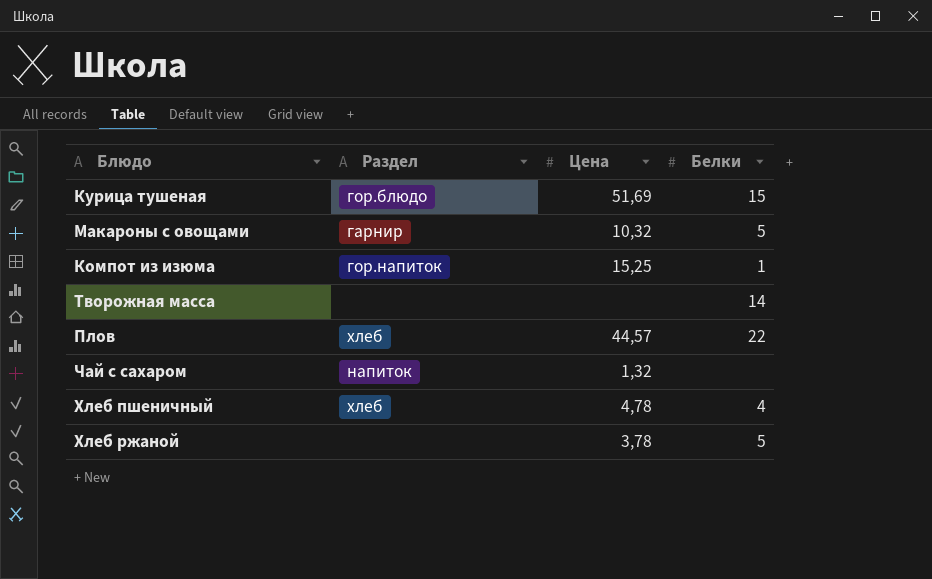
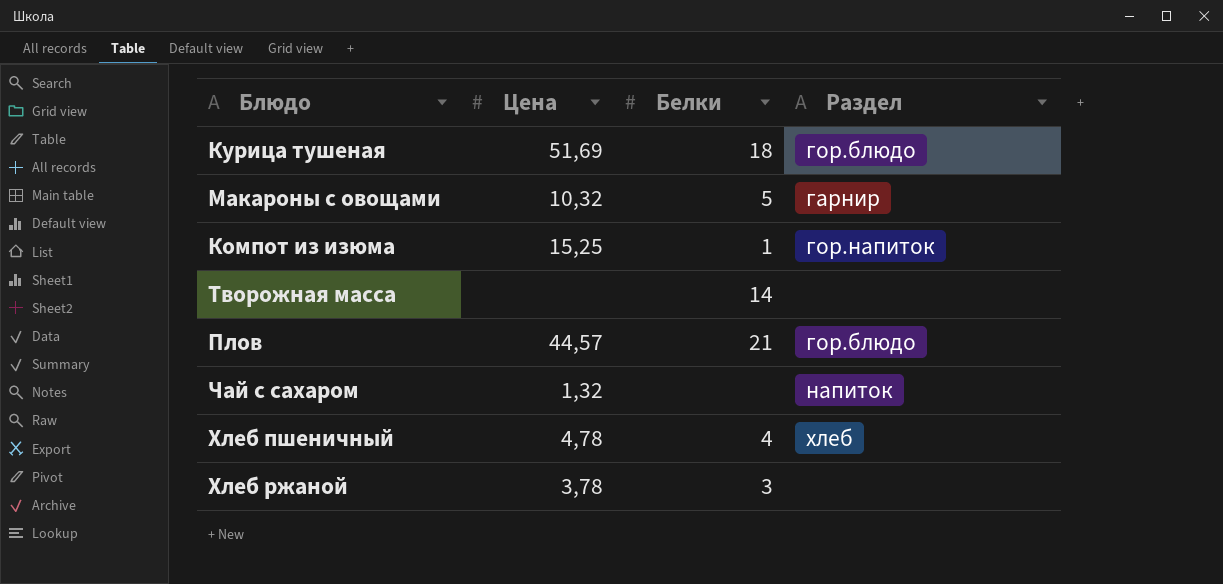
column Раздел | position: 2 -> 4
Курица тушеная | Белки: 15 -> 18
Плов | Белки: 22 -> 21
Плов | Раздел: хлеб -> гор.блюдо
Хлеб ржаной | Белки: 5 -> 3

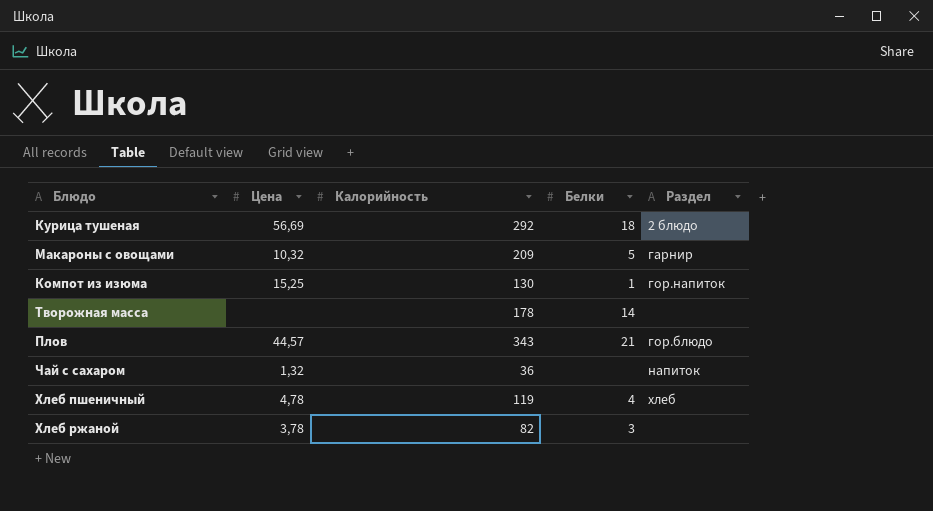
column Калорийность | position: none -> 3
Курица тушеная | Цена: 51,69 -> 56,69
Курица тушеная | Раздел: гор.блюдо -> 2 блюдо

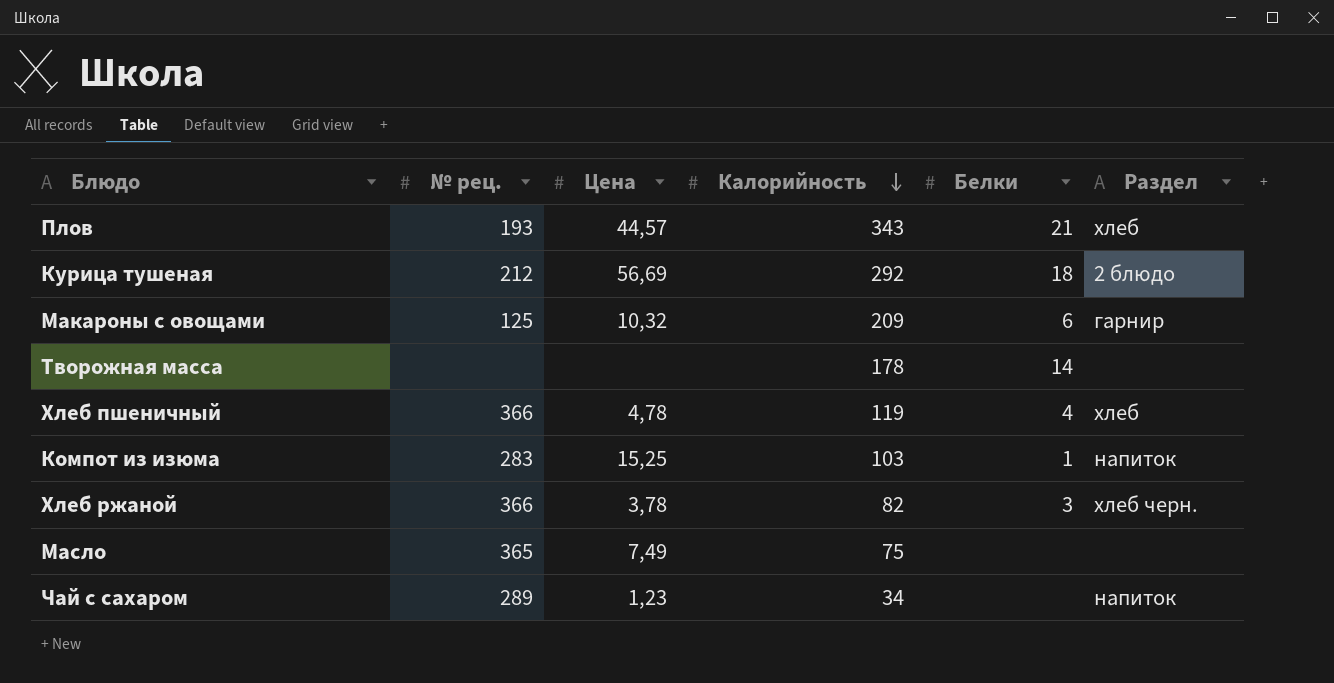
row order: none -> Калорийность descending
column № рец. | position: none -> 2
Плов | Раздел: гор.блюдо -> хлеб
Макароны с овощами | Белки: 5 -> 6
Компот из изюма | Калорийность: 130 -> 103
Компот из изюма | Раздел: гор.напиток -> напиток
Хлеб ржаной | Раздел: none -> хлеб черн.
row Масло: none -> 365 | 7,49 | 75 | none | none
Чай с сахаром | Цена: 1,32 -> 1,23
Чай с сахаром | Калорийность: 36 -> 34

